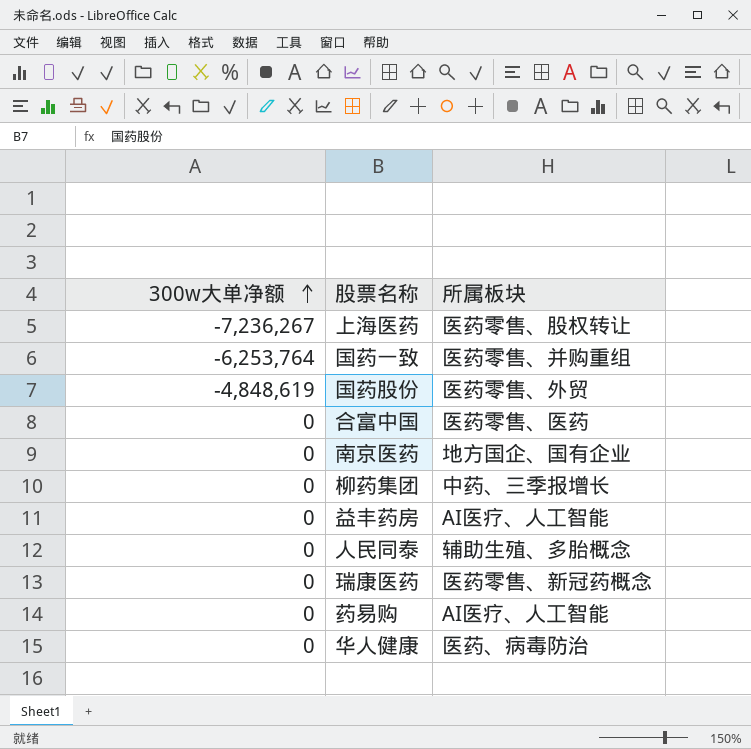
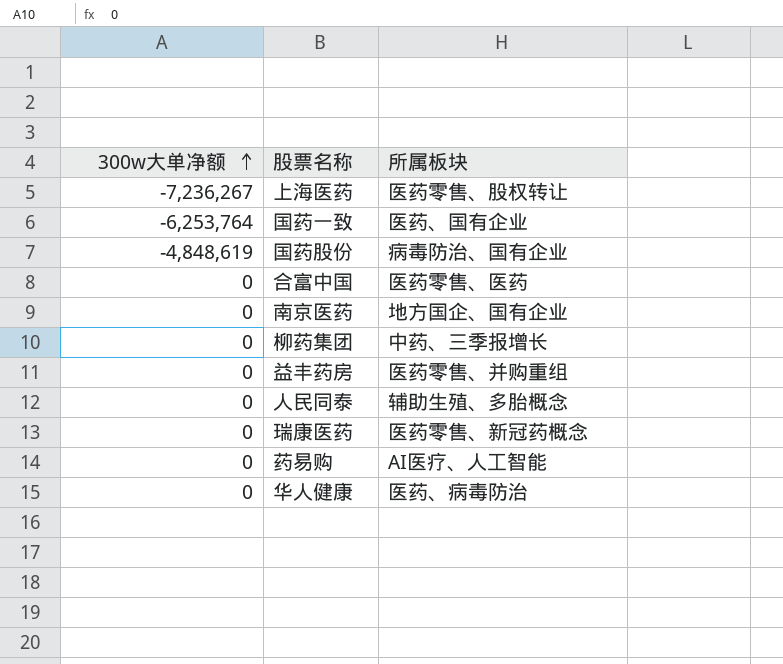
国药一致 | 所属板块: 医药零售、并购重组 -> 医药、国有企业
国药股份 | 所属板块: 医药零售、外贸 -> 病毒防治、国有企业
益丰药房 | 所属板块: AI医疗、人工智能 -> 医药零售、并购重组

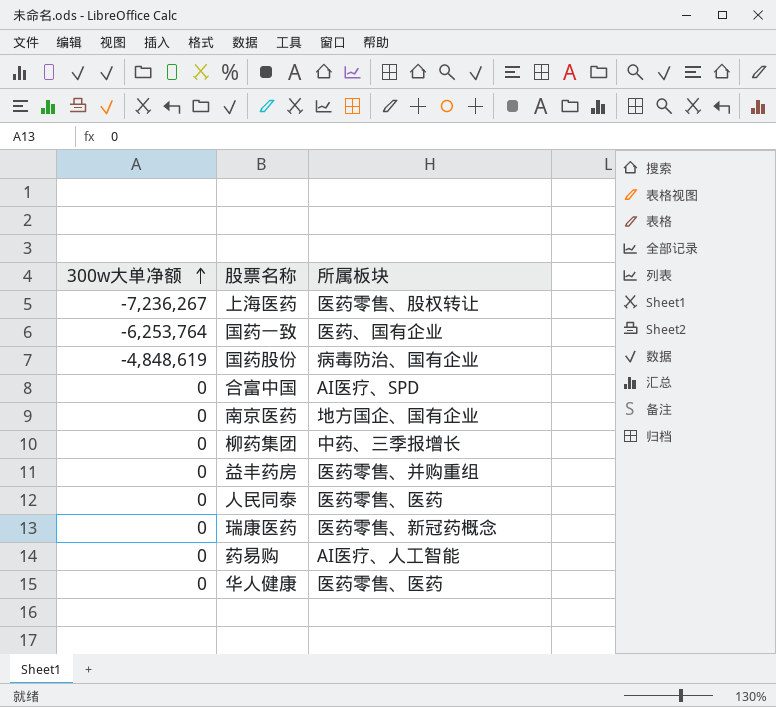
合富中国 | 所属板块: 医药零售、医药 -> AI医疗、SPD
人民同泰 | 所属板块: 辅助生殖、多胎概念 -> 医药零售、医药
华人健康 | 所属板块: 医药、病毒防治 -> 医药零售、医药

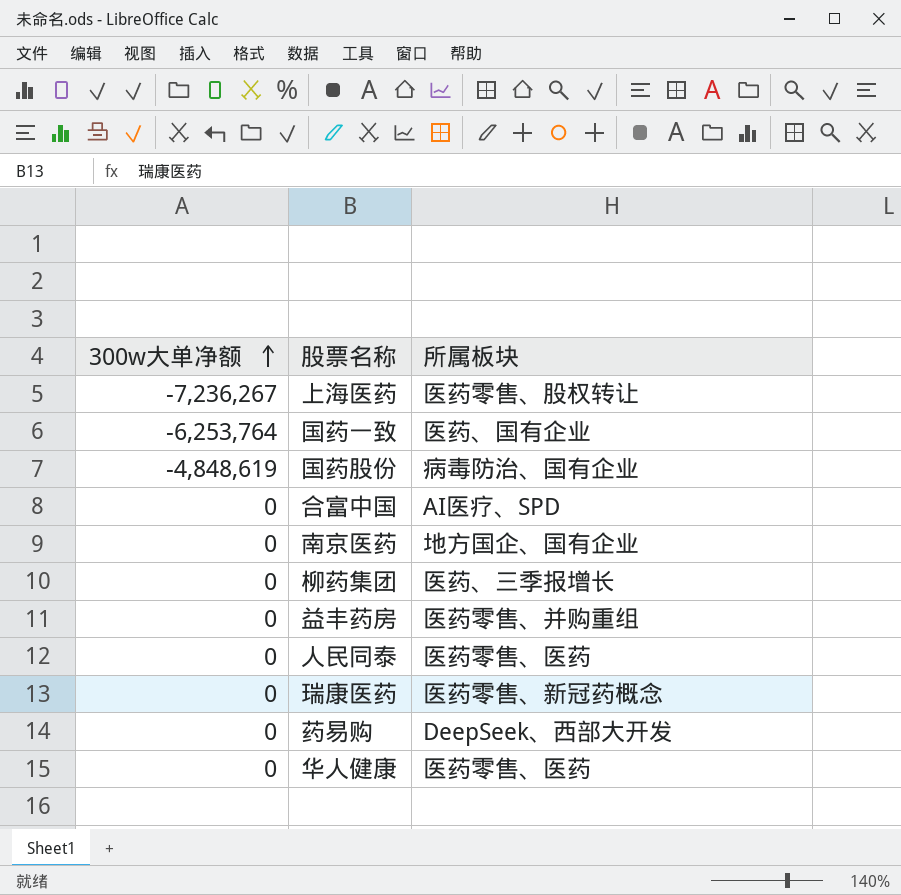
柳药集团 | 所属板块: 中药、三季报增长 -> 医药、三季报增长
药易购 | 所属板块: AI医疗、人工智能 -> DeepSeek、西部大开发

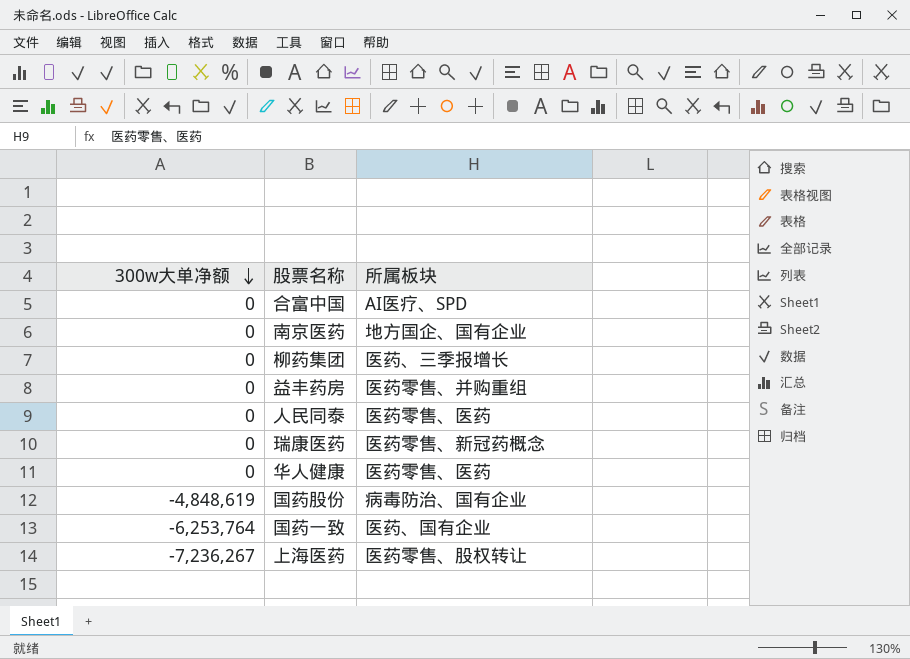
row order: 300w大单净额 ascending -> 300w大单净额 descending
row 药易购: 0 | DeepSeek、西部大开发 -> none

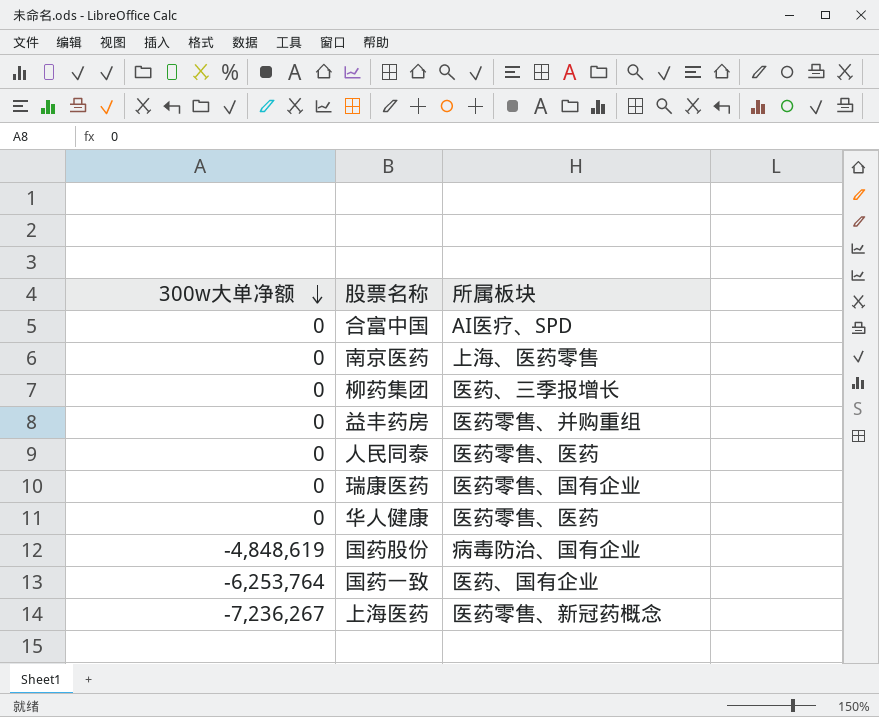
南京医药 | 所属板块: 地方国企、国有企业 -> 上海、医药零售
瑞康医药 | 所属板块: 医药零售、新冠药概念 -> 医药零售、国有企业
上海医药 | 所属板块: 医药零售、股权转让 -> 医药零售、新冠药概念

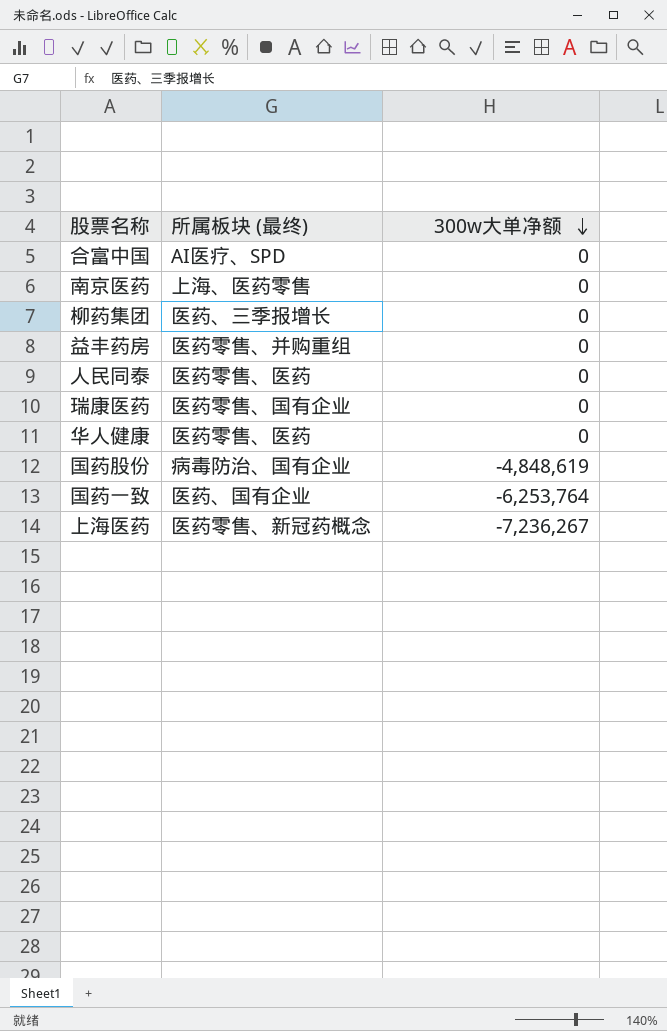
column name: 所属板块 -> 所属板块 (最终)
column 300w大单净额 | position: 1 -> 3

